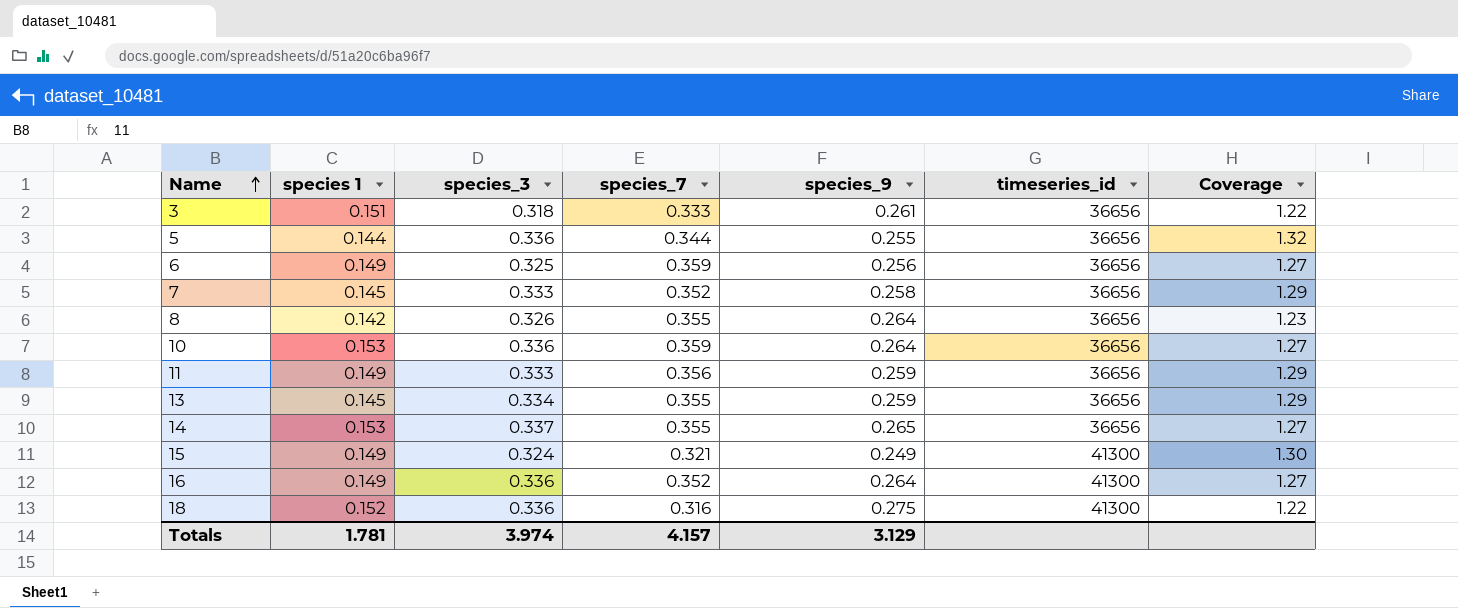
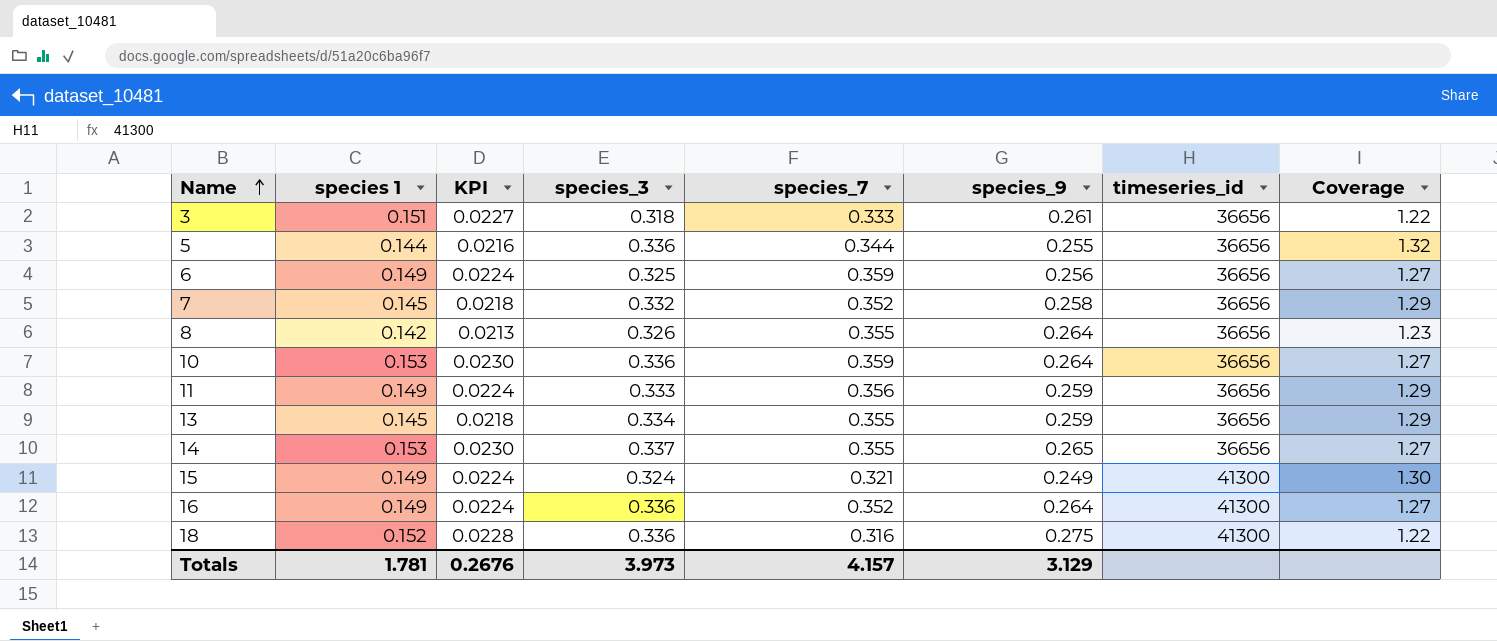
column KPI | formula: none -> [species 1] * 0.15
7 | species_3: 0.333 -> 0.332
Totals | species_3: 3.974 -> 3.973

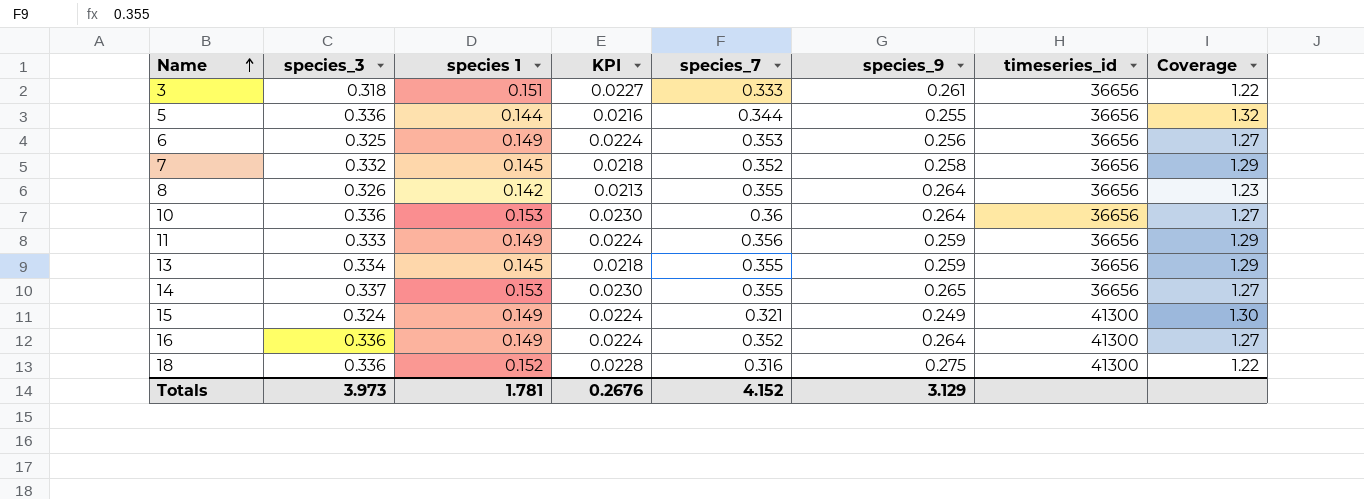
column species_3 | position: 4 -> 2
6 | species_7: 0.359 -> 0.353
10 | species_7: 0.359 -> 0.36
Totals | species_7: 4.157 -> 4.152

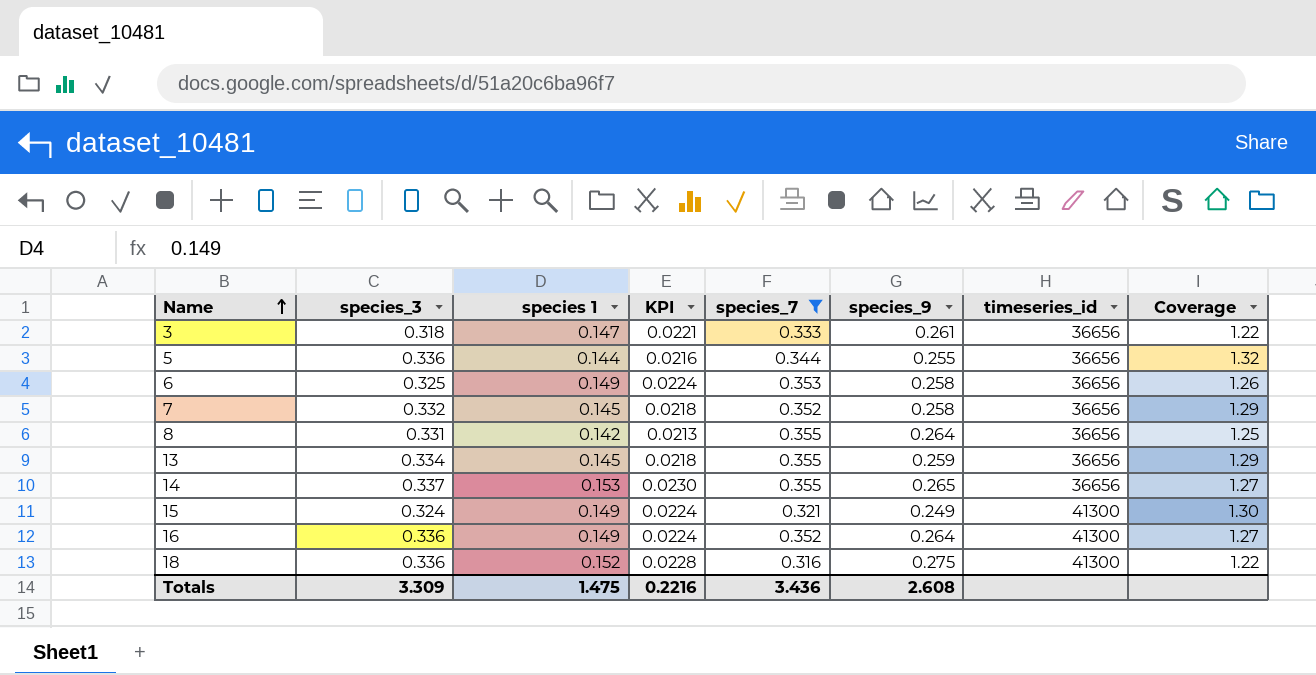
filter: none -> species_7 <= 0.355
3 | species 1: 0.151 -> 0.147
3 | KPI: 0.0227 -> 0.0221
6 | species_9: 0.256 -> 0.258
6 | Coverage: 1.27 -> 1.26
8 | species_3: 0.326 -> 0.331
8 | Coverage: 1.23 -> 1.25
Totals | species_3: 3.973 -> 3.309
Totals | species 1: 1.781 -> 1.475
Totals | KPI: 0.2676 -> 0.2216
Totals | species_7: 4.152 -> 3.436
Totals | species_9: 3.129 -> 2.608

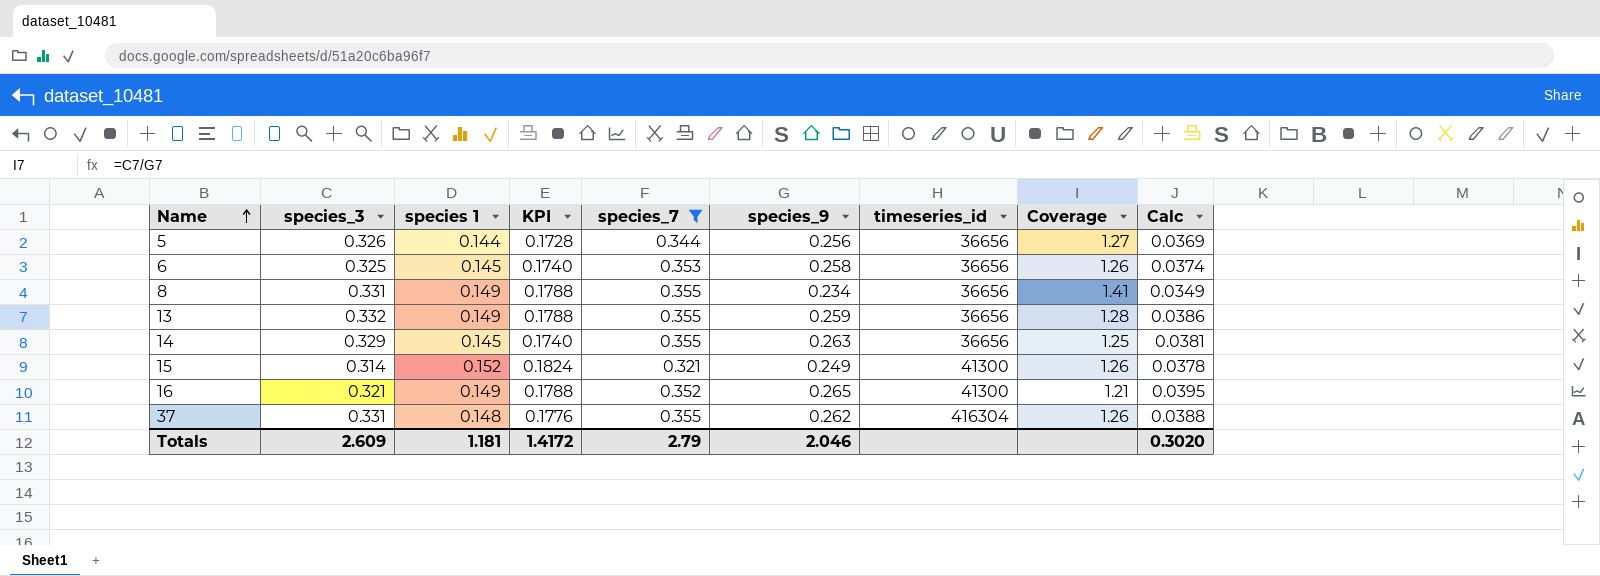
column KPI | formula: [species 1] * 0.15 -> [species 1] * 1.2
column Calc | formula: none -> [species 1] * [species_9]
row 3: 0.318 | 0.147 | 0.0221 | 0.333 | 0.261 | 36656 | 1.22 -> none
row 7: 0.332 | 0.145 | 0.0218 | 0.352 | 0.258 | 36656 | 1.29 -> none
row 18: 0.336 | 0.152 | 0.0228 | 0.316 | 0.275 | 41300 | 1.22 -> none
5 | species_3: 0.336 -> 0.326
5 | species_9: 0.255 -> 0.256
5 | Coverage: 1.32 -> 1.27
6 | species 1: 0.149 -> 0.145
8 | species 1: 0.142 -> 0.149
8 | species_9: 0.264 -> 0.234
8 | Coverage: 1.25 -> 1.41
13 | species_3: 0.334 -> 0.332
13 | species 1: 0.145 -> 0.149
13 | Coverage: 1.29 -> 1.28
14 | species_3: 0.337 -> 0.329
14 | species 1: 0.153 -> 0.145
14 | species_9: 0.265 -> 0.263
14 | Coverage: 1.27 -> 1.25
15 | species_3: 0.324 -> 0.314
15 | species 1: 0.149 -> 0.152
15 | Coverage: 1.30 -> 1.26
16 | species_3: 0.336 -> 0.321
16 | species_9: 0.264 -> 0.265
16 | Coverage: 1.27 -> 1.21
row 37: none -> 0.331 | 0.148 | 0.1776 | 0.355 | 0.262 | 416304 | 1.26 | 0.0388
Totals | species_3: 3.309 -> 2.609
Totals | species 1: 1.475 -> 1.181
Totals | KPI: 0.2216 -> 1.4172
Totals | species_7: 3.436 -> 2.79
Totals | species_9: 2.608 -> 2.046

